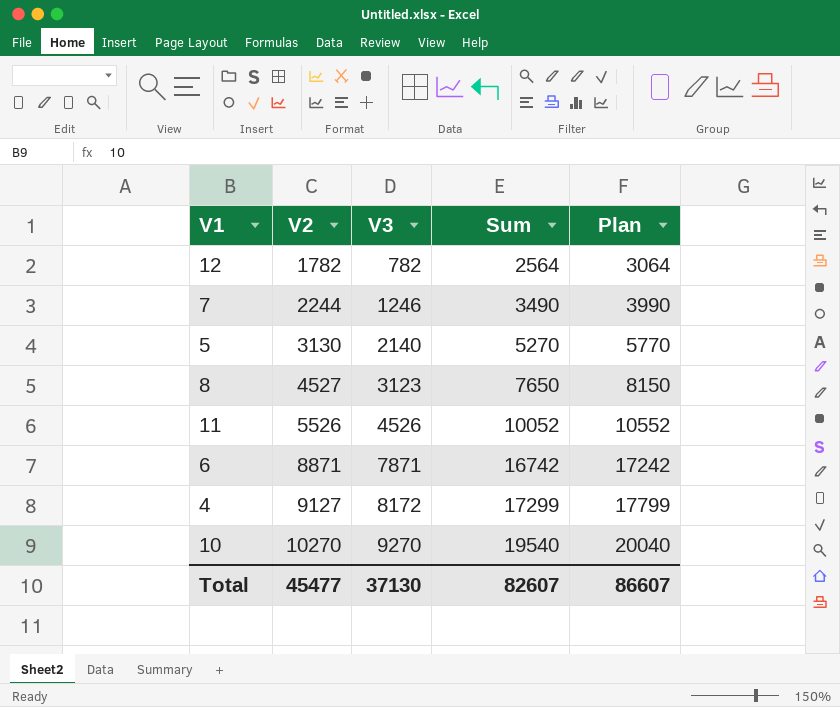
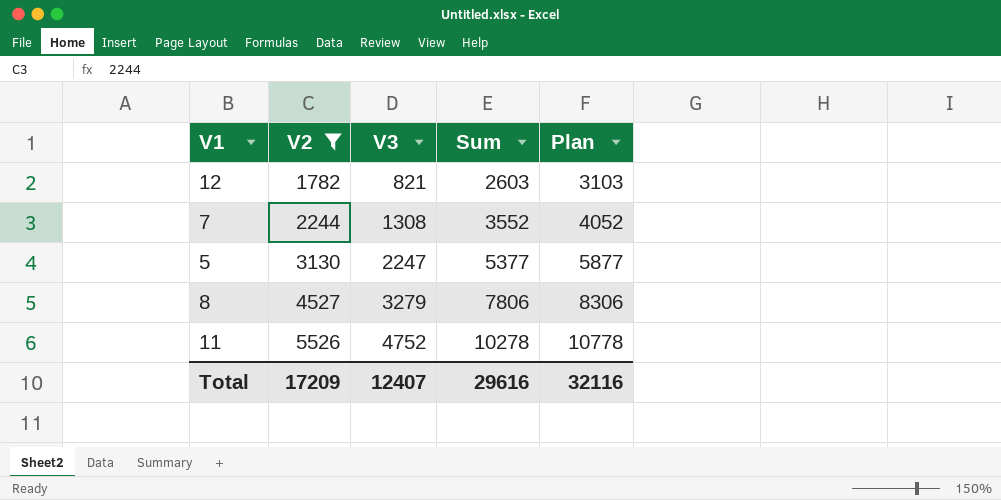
filter: none -> V2 <= 5526
12 | V3: 782 -> 821
12 | Sum: 2564 -> 2603
12 | Plan: 3064 -> 3103
7 | V3: 1246 -> 1308
7 | Sum: 3490 -> 3552
7 | Plan: 3990 -> 4052
5 | V3: 2140 -> 2247
5 | Sum: 5270 -> 5377
5 | Plan: 5770 -> 5877
8 | V3: 3123 -> 3279
8 | Sum: 7650 -> 7806
8 | Plan: 8150 -> 8306
11 | V3: 4526 -> 4752
11 | Sum: 10052 -> 10278
11 | Plan: 10552 -> 10778
Total | V2: 45477 -> 17209
Total | V3: 37130 -> 12407
Total | Sum: 82607 -> 29616
Total | Plan: 86607 -> 32116

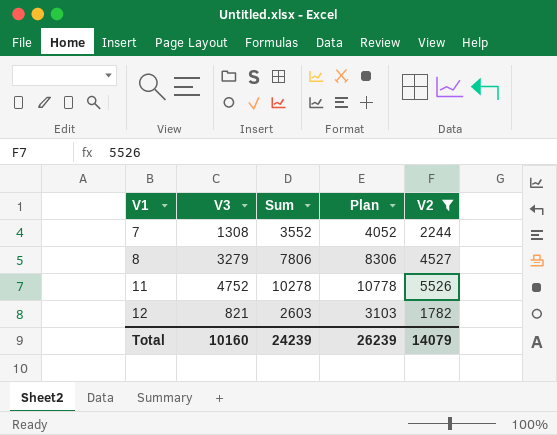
row order: V2 ascending -> V1 ascending
column V2 | position: 2 -> 5
row 5: 3130 | 2247 | 5377 | 5877 -> none
Total | V3: 12407 -> 10160
Total | Sum: 29616 -> 24239
Total | Plan: 32116 -> 26239
Total | V2: 17209 -> 14079

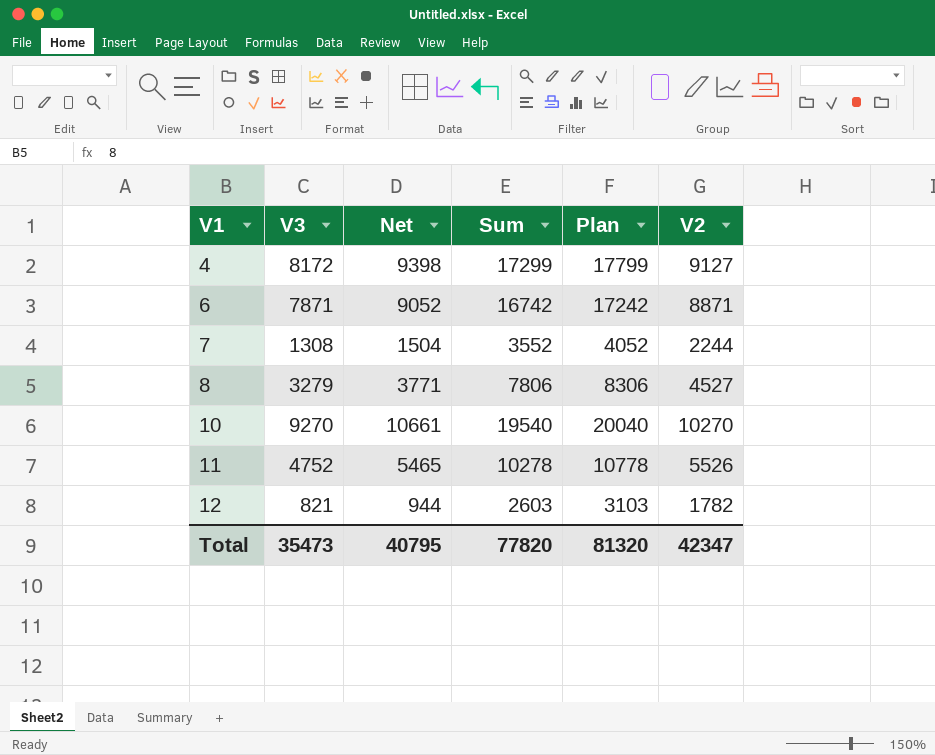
filter: V2 <= 5526 -> none
column Net | formula: none -> [V3] * 1.15
Total | V3: 10160 -> 35473
Total | Sum: 24239 -> 77820
Total | Plan: 26239 -> 81320
Total | V2: 14079 -> 42347

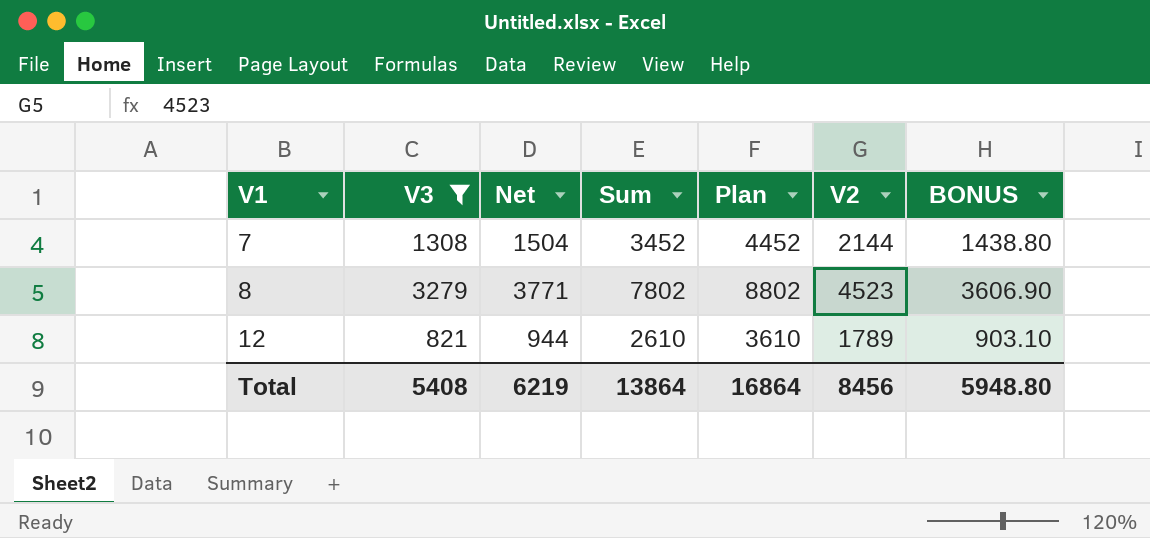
filter: none -> V3 <= 3279
column Plan | formula: [Sum] + 500 -> [Sum] + 1000
column BONUS | formula: none -> [V3] * 1.1
7 | Sum: 3552 -> 3452
7 | V2: 2244 -> 2144
8 | Sum: 7806 -> 7802
8 | V2: 4527 -> 4523
12 | Sum: 2603 -> 2610
12 | V2: 1782 -> 1789
Total | V3: 35473 -> 5408
Total | Net: 40795 -> 6219
Total | Sum: 77820 -> 13864
Total | Plan: 81320 -> 16864
Total | V2: 42347 -> 8456

